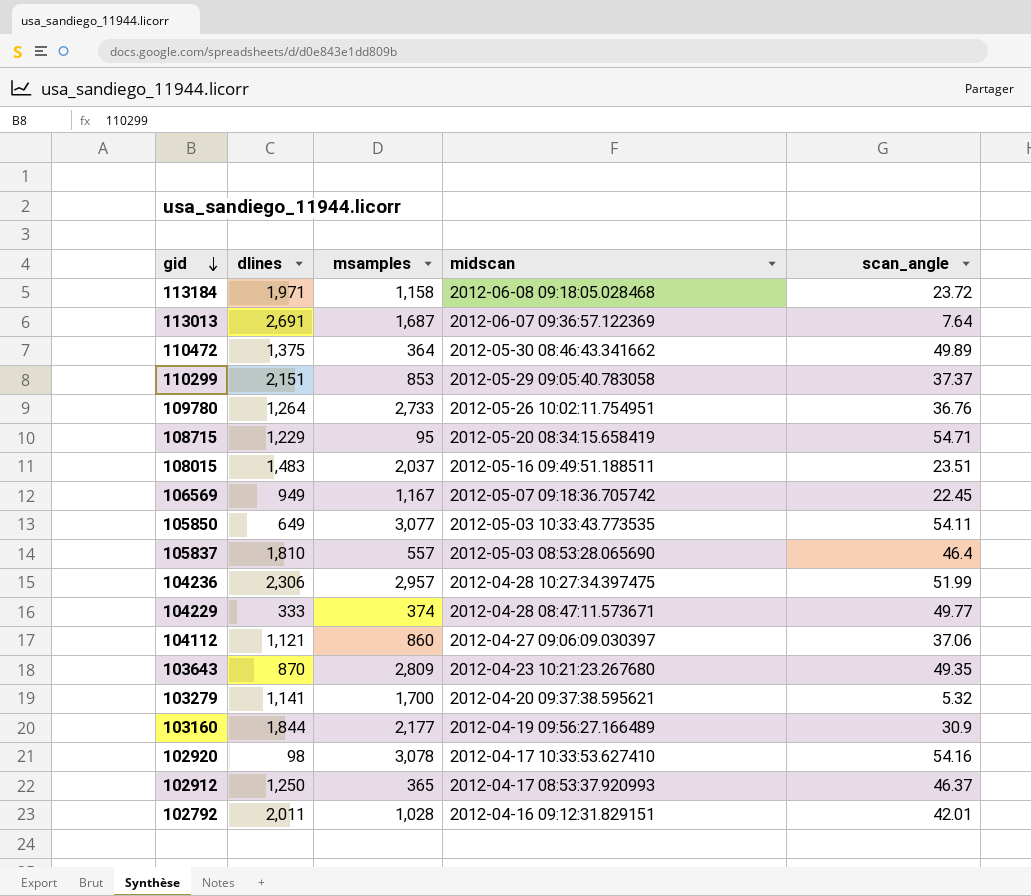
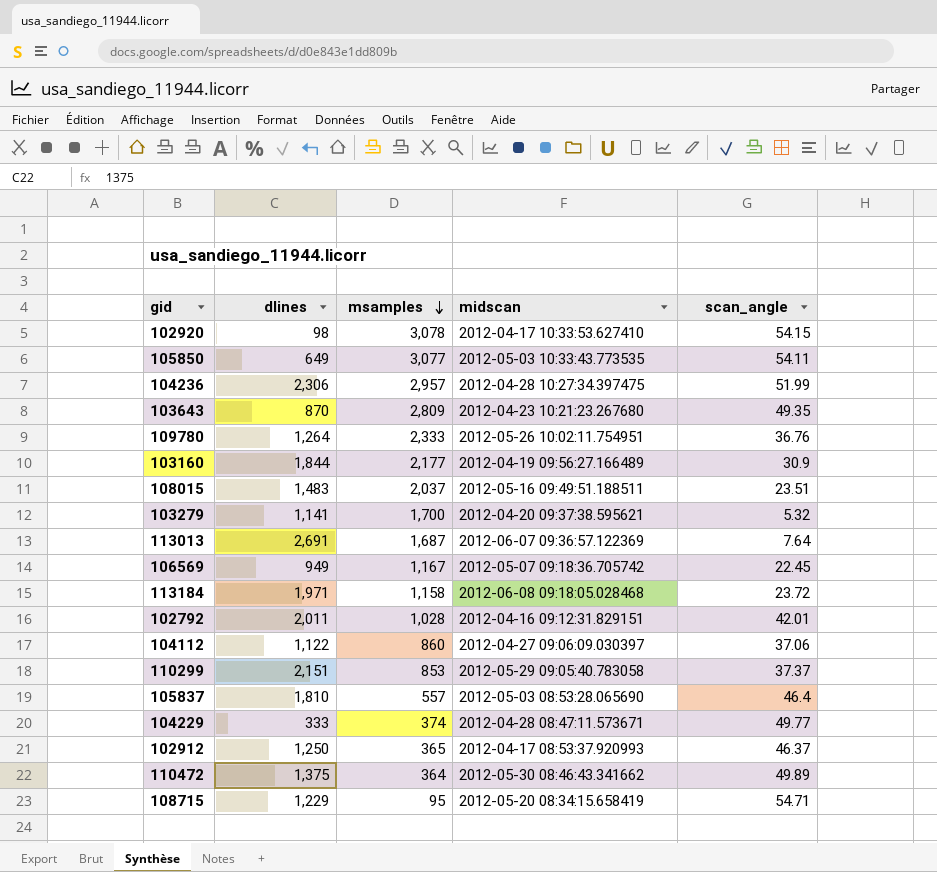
row order: gid descending -> msamples descending
102920 | scan_angle: 54.16 -> 54.15
109780 | msamples: 2,733 -> 2,333
104112 | dlines: 1,121 -> 1,122

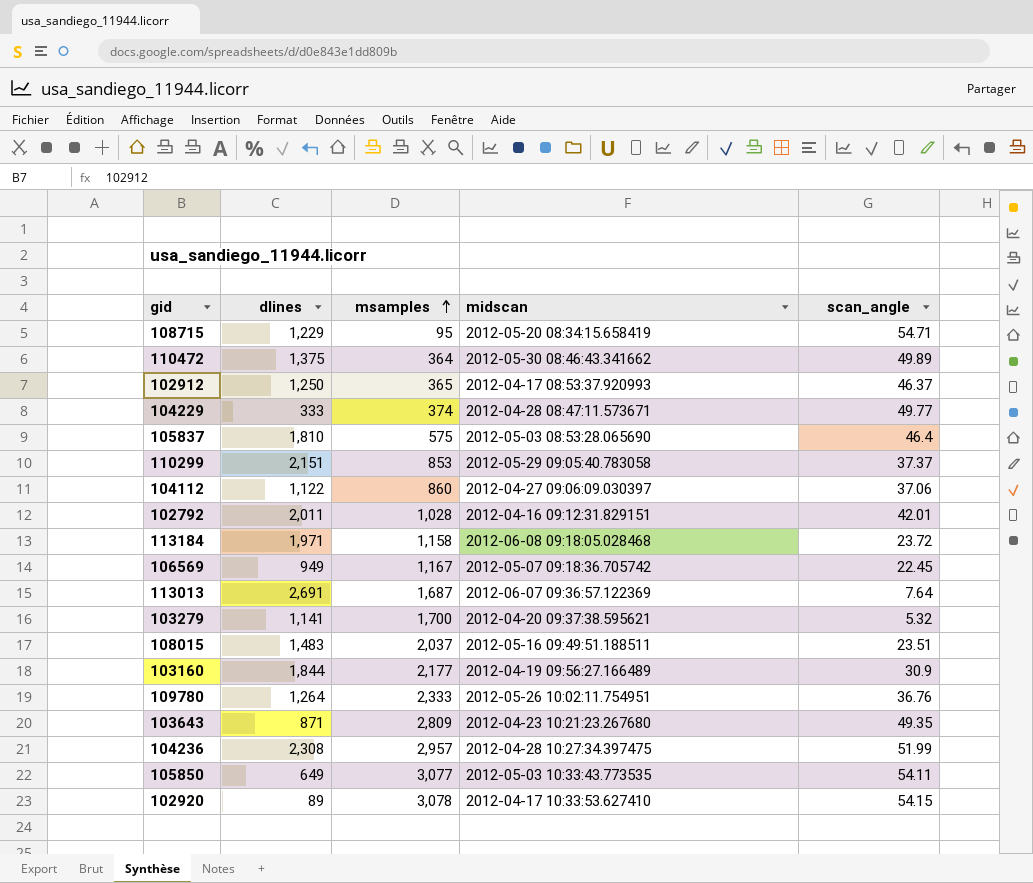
row order: msamples descending -> msamples ascending
105837 | msamples: 557 -> 575
103643 | dlines: 870 -> 871
104236 | dlines: 2,306 -> 2,308
102920 | dlines: 98 -> 89

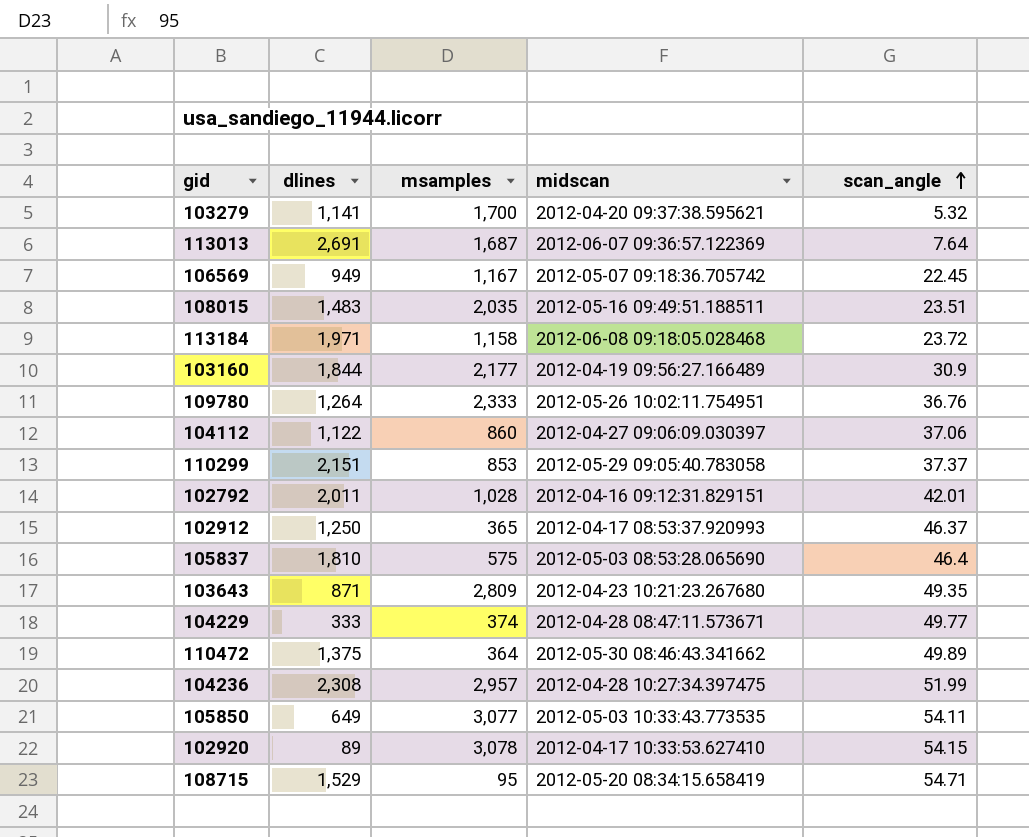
row order: msamples ascending -> scan_angle ascending
108015 | msamples: 2,037 -> 2,035
108715 | dlines: 1,229 -> 1,529

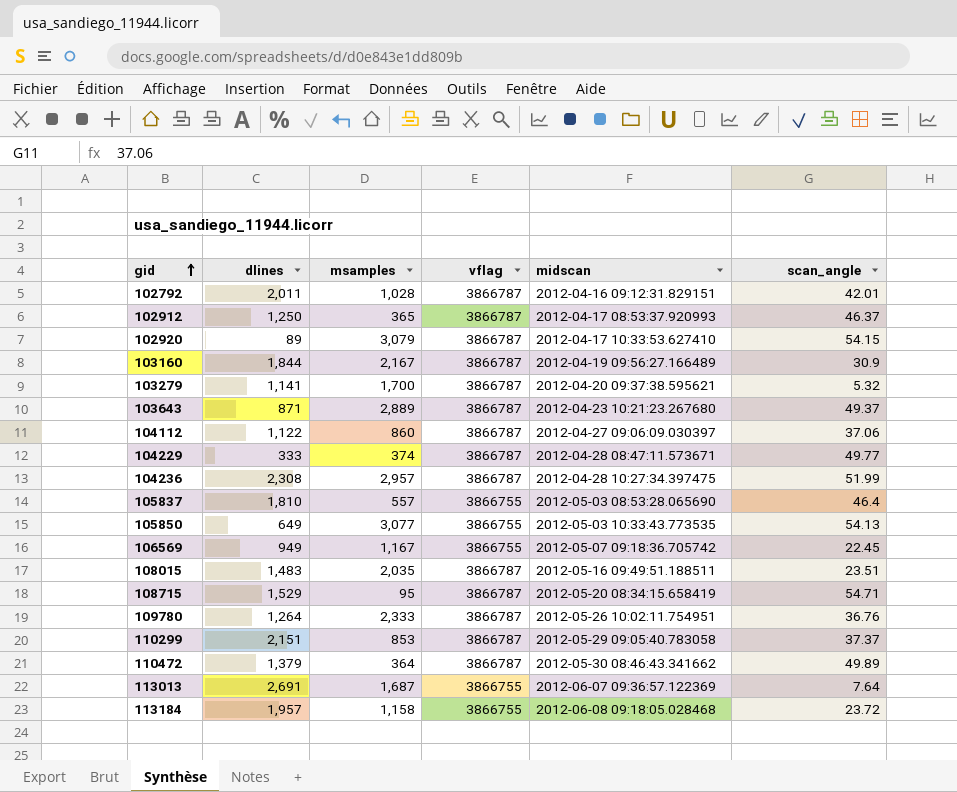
row order: scan_angle ascending -> gid ascending
column vflag | position: none -> 4
102920 | msamples: 3,078 -> 3,079
103160 | msamples: 2,177 -> 2,167
103643 | msamples: 2,809 -> 2,889
103643 | scan_angle: 49.35 -> 49.37
105837 | msamples: 575 -> 557
105850 | scan_angle: 54.11 -> 54.13
110472 | dlines: 1,375 -> 1,379
113184 | dlines: 1,971 -> 1,957

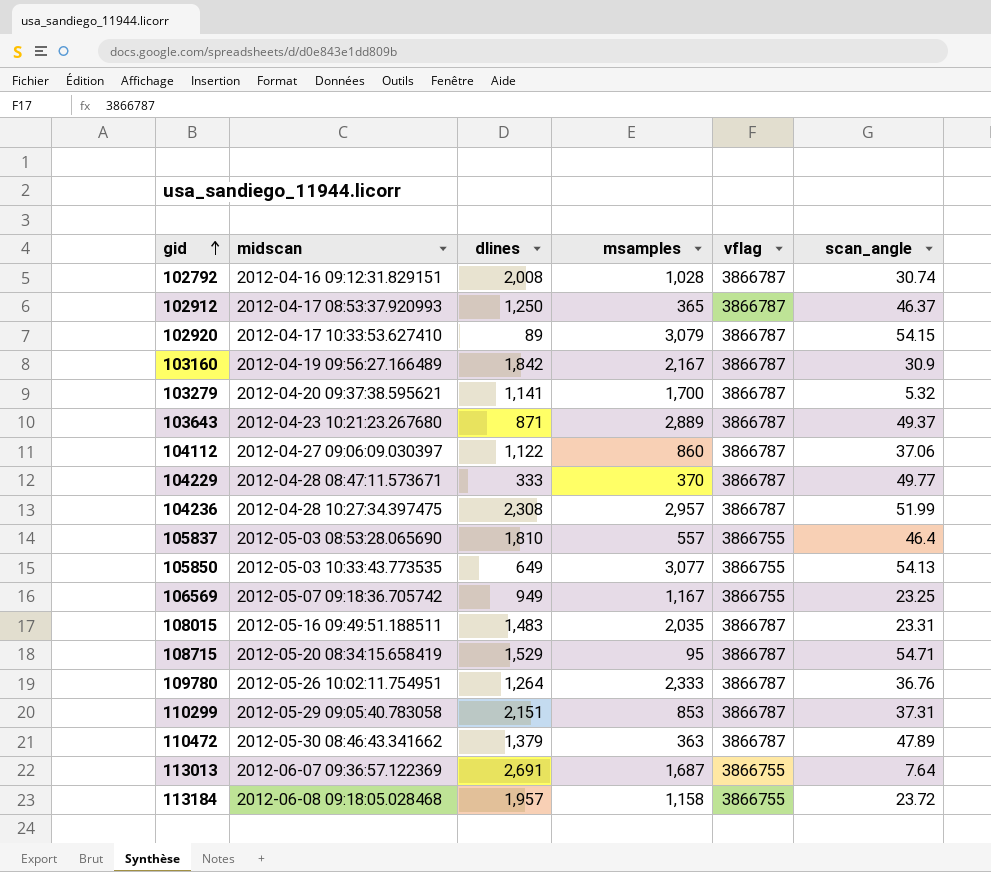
column midscan | position: 5 -> 2
102792 | dlines: 2,011 -> 2,008
102792 | scan_angle: 42.01 -> 30.74
103160 | dlines: 1,844 -> 1,842
104229 | msamples: 374 -> 370
106569 | scan_angle: 22.45 -> 23.25
108015 | scan_angle: 23.51 -> 23.31
110299 | scan_angle: 37.37 -> 37.31
110472 | msamples: 364 -> 363
110472 | scan_angle: 49.89 -> 47.89

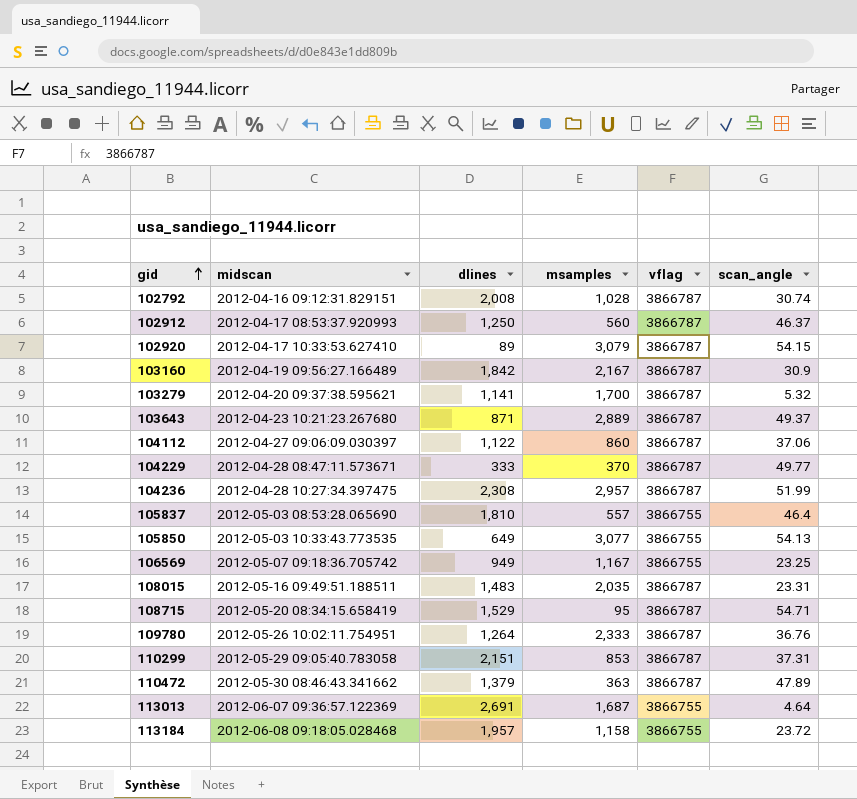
102912 | msamples: 365 -> 560
113013 | scan_angle: 7.64 -> 4.64

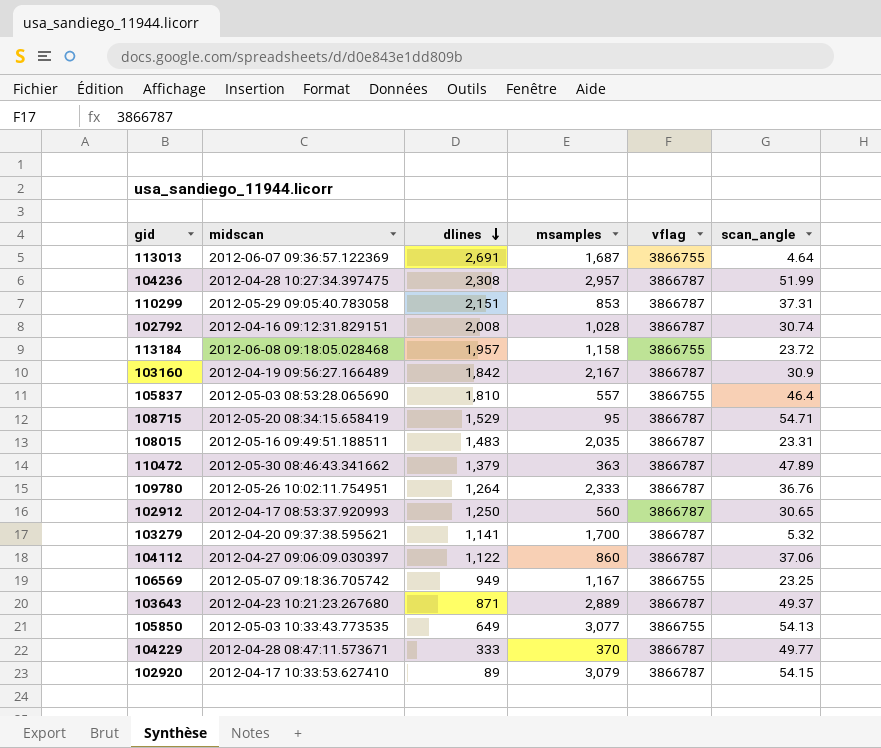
row order: gid ascending -> dlines descending
102912 | scan_angle: 46.37 -> 30.65

